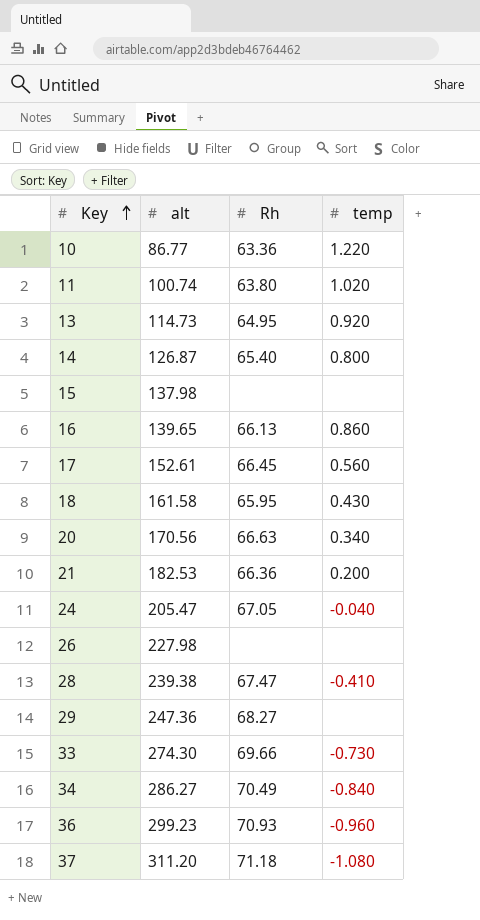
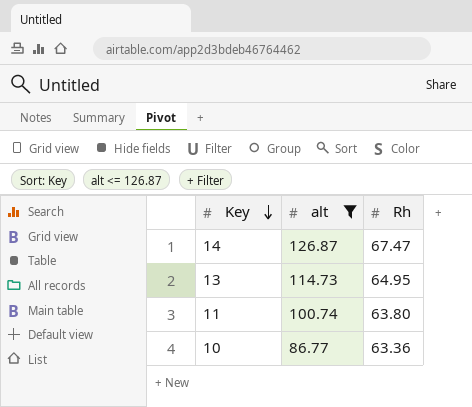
filter: none -> alt <= 126.87
row order: Key ascending -> Key descending
column temp | position: 4 -> none
14 | Rh: 65.40 -> 67.47

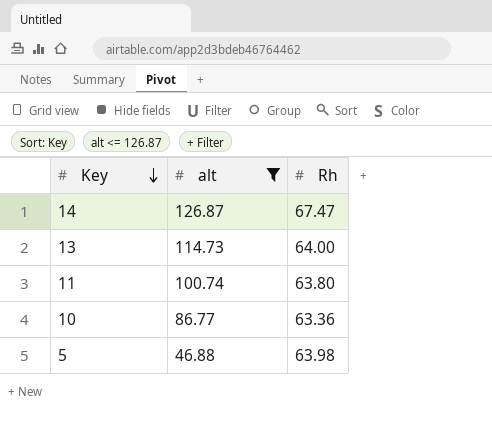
13 | Rh: 64.95 -> 64.00
row 5: none -> 46.88 | 63.98

